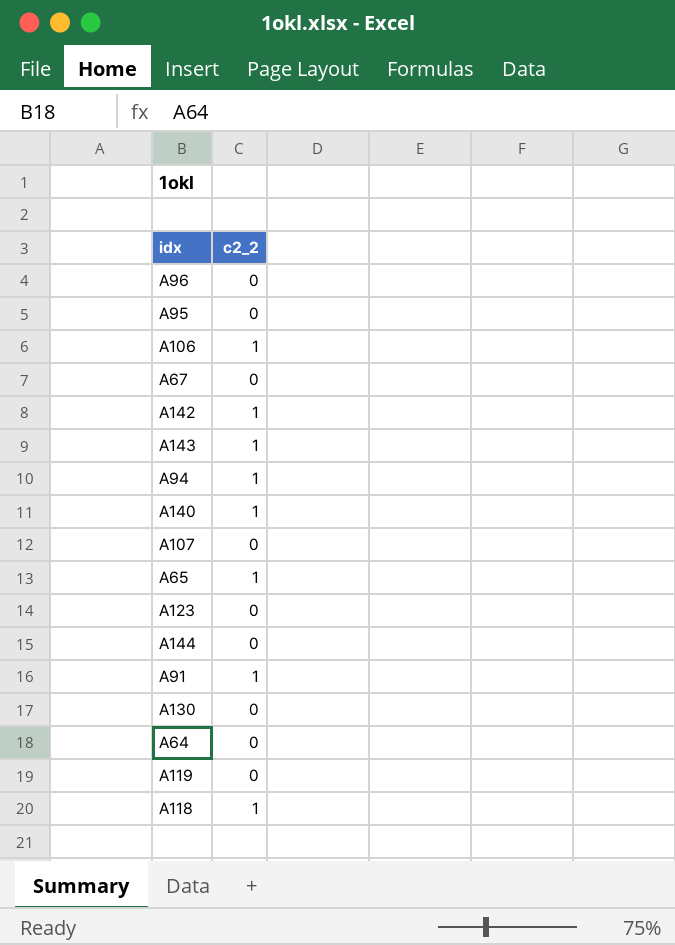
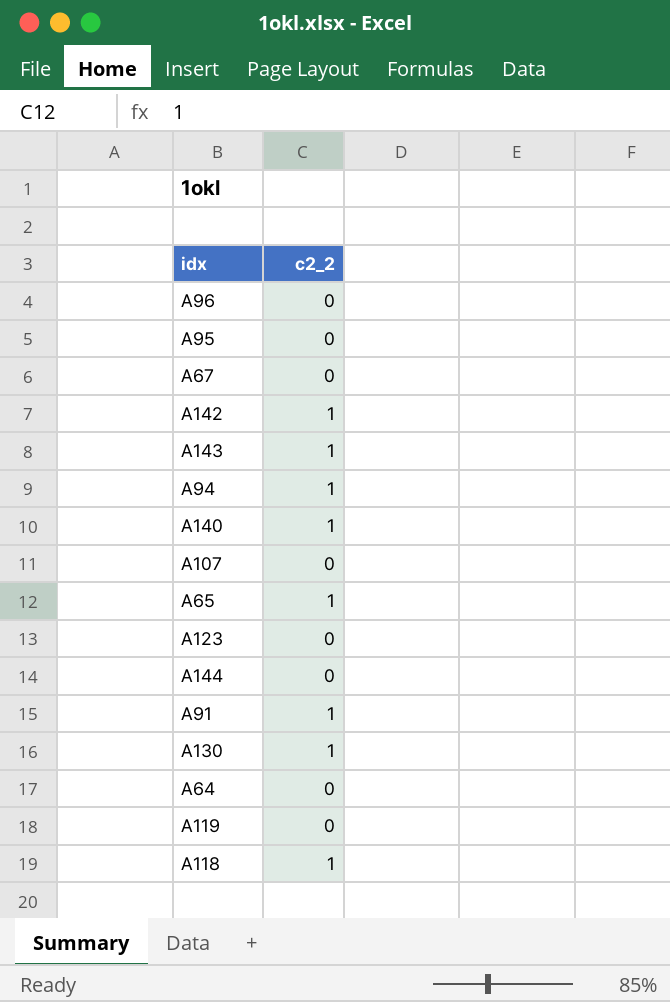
row A106: 1 -> none
A130 | c2_2: 0 -> 1

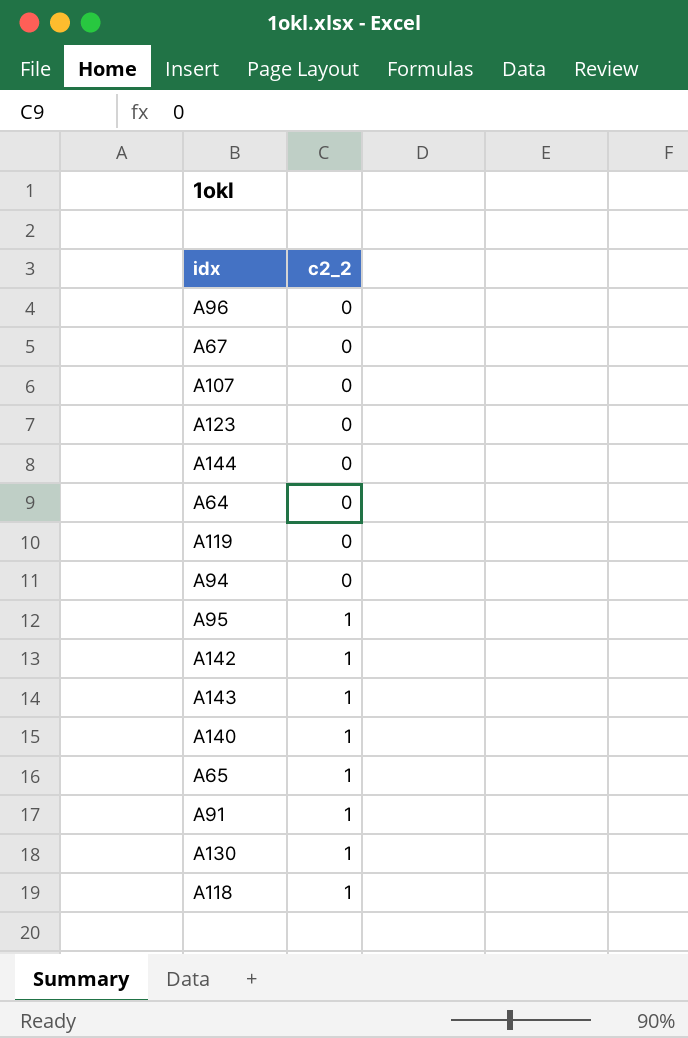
row order: none -> c2_2 ascending
A94 | c2_2: 1 -> 0
A95 | c2_2: 0 -> 1

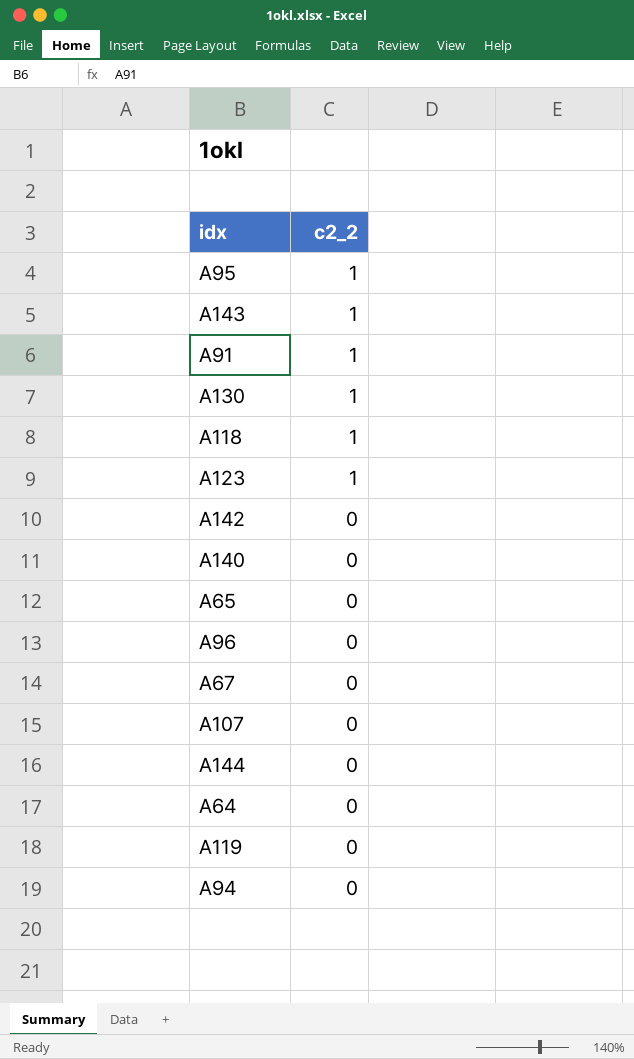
row order: c2_2 ascending -> c2_2 descending
A123 | c2_2: 0 -> 1
A142 | c2_2: 1 -> 0
A140 | c2_2: 1 -> 0
A65 | c2_2: 1 -> 0

